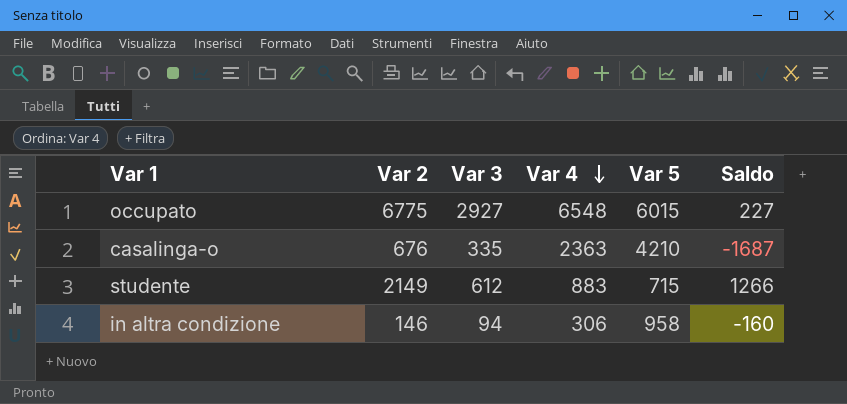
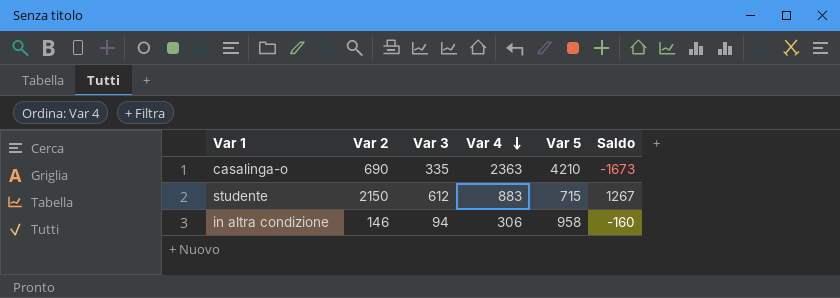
row occupato: 6775 | 2927 | 6548 | 6015 | 227 -> none
casalinga-o | Var 2: 676 -> 690
casalinga-o | Saldo: -1687 -> -1673
studente | Var 2: 2149 -> 2150
studente | Saldo: 1266 -> 1267

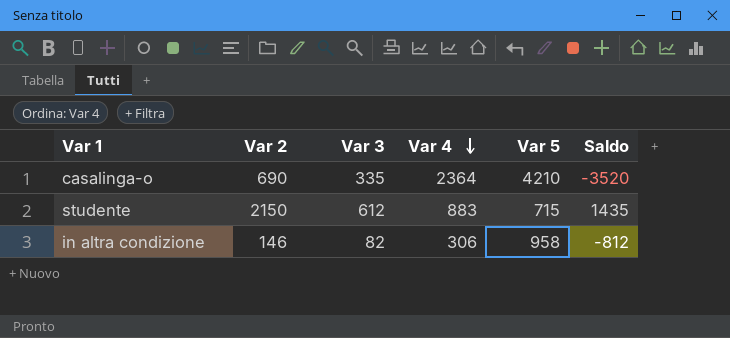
column Saldo | formula: [Var 2] - [Var 4] -> [Var 2] - [Var 5]
casalinga-o | Var 4: 2363 -> 2364
in altra condizione | Var 3: 94 -> 82

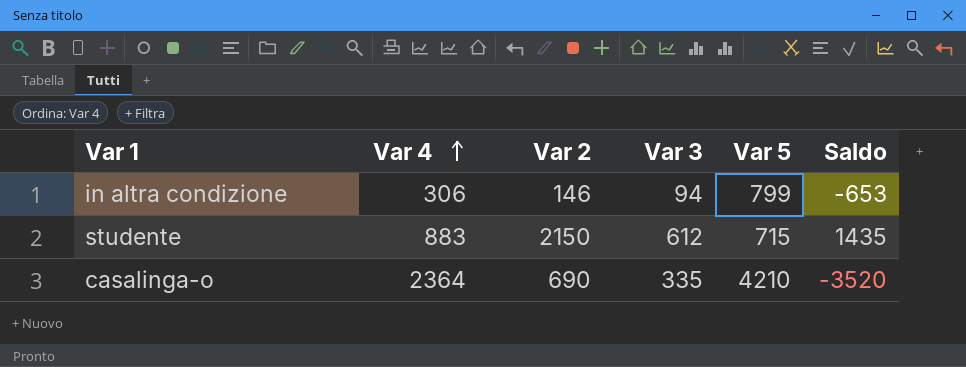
row order: Var 4 descending -> Var 4 ascending
column Var 4 | position: 4 -> 2
in altra condizione | Var 3: 82 -> 94
in altra condizione | Var 5: 958 -> 799
in altra condizione | Saldo: -812 -> -653

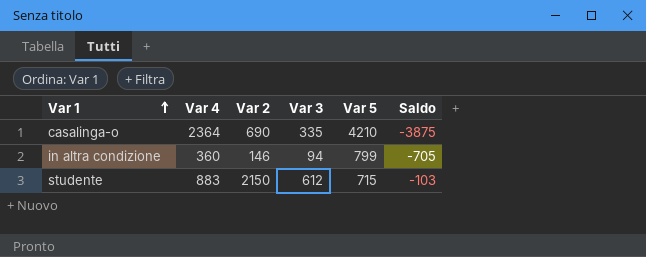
row order: Var 4 ascending -> Var 1 ascending
column Saldo | formula: [Var 2] - [Var 5] -> [Var 3] - [Var 5]
in altra condizione | Var 4: 306 -> 360

